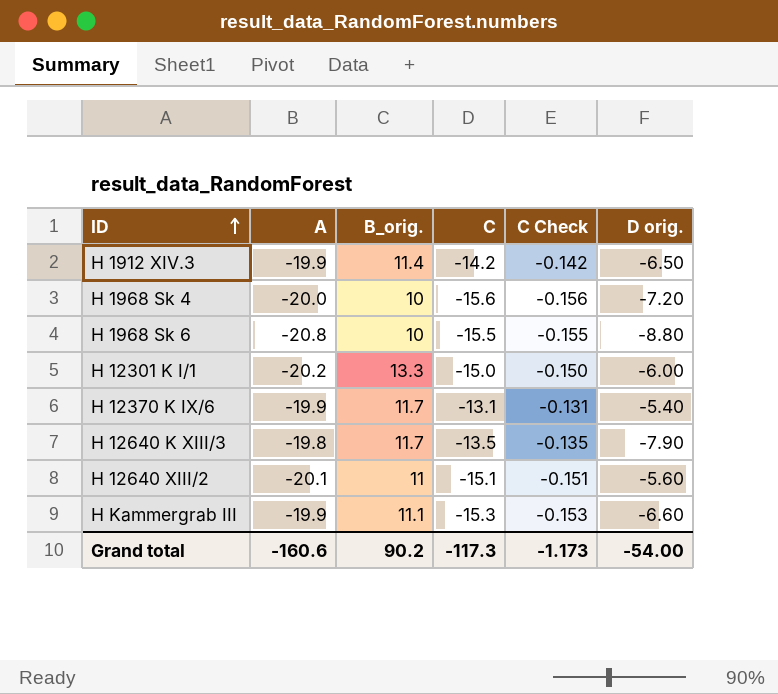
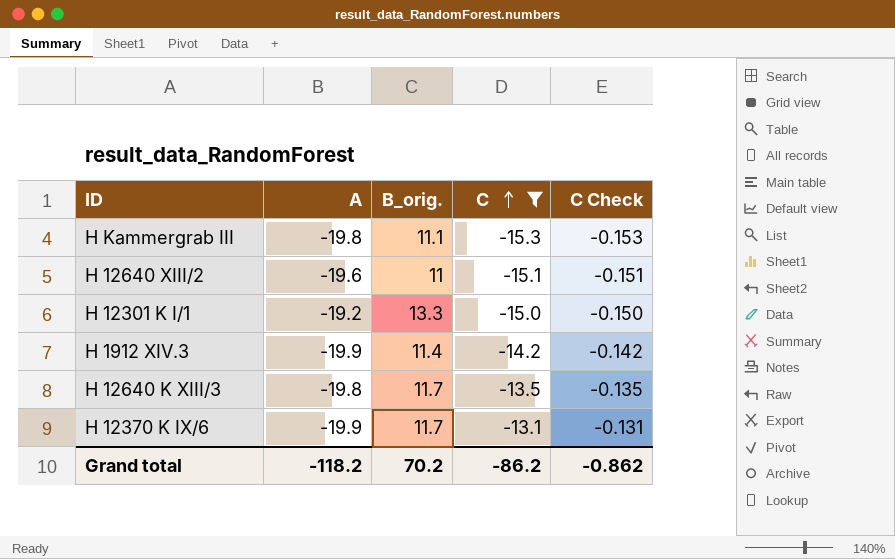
filter: none -> C >= -15.3
row order: ID ascending -> C ascending
column D orig. | position: 6 -> none
H Kammergrab III | A: -19.9 -> -19.8
H 12640 XIII/2 | A: -20.1 -> -19.6
H 12301 K I/1 | A: -20.2 -> -19.2
Grand total | A: -160.6 -> -118.2
Grand total | B_orig.: 90.2 -> 70.2
Grand total | C: -117.3 -> -86.2
Grand total | C Check: -1.173 -> -0.862

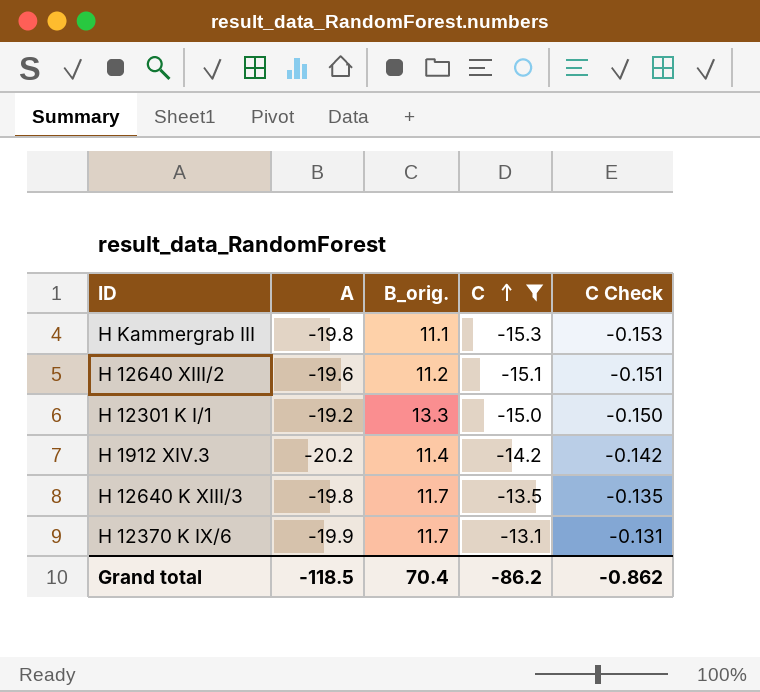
H 12640 XIII/2 | B_orig.: 11 -> 11.2
H 1912 XIV.3 | A: -19.9 -> -20.2
Grand total | A: -118.2 -> -118.5
Grand total | B_orig.: 70.2 -> 70.4

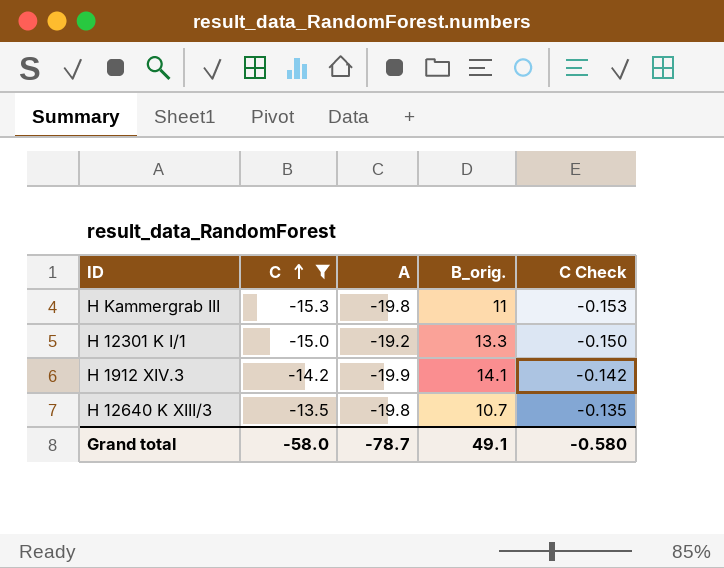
column C | position: 4 -> 2
row H 12640 XIII/2: -19.6 | 11.2 | -15.1 | -0.151 -> none
row H 12370 K IX/6: -19.9 | 11.7 | -13.1 | -0.131 -> none
H Kammergrab III | B_orig.: 11.1 -> 11
H 1912 XIV.3 | A: -20.2 -> -19.9
H 1912 XIV.3 | B_orig.: 11.4 -> 14.1
H 12640 K XIII/3 | B_orig.: 11.7 -> 10.7
Grand total | C: -86.2 -> -58.0
Grand total | A: -118.5 -> -78.7
Grand total | B_orig.: 70.4 -> 49.1
Grand total | C Check: -0.862 -> -0.580

